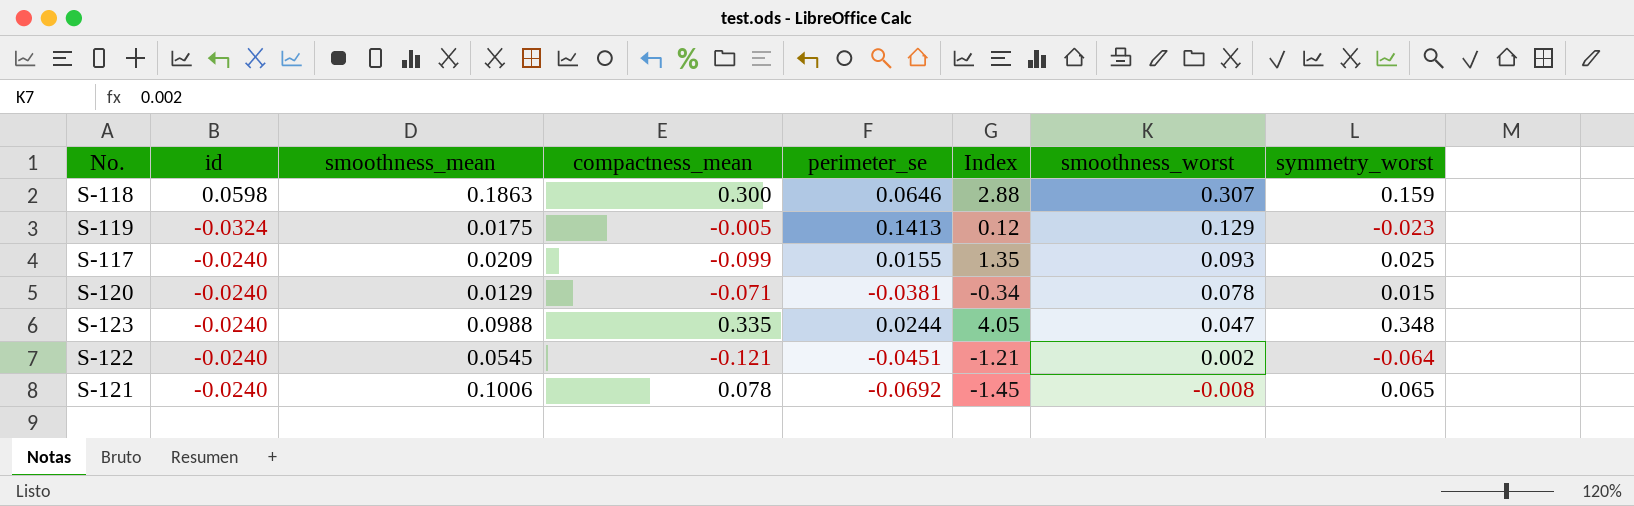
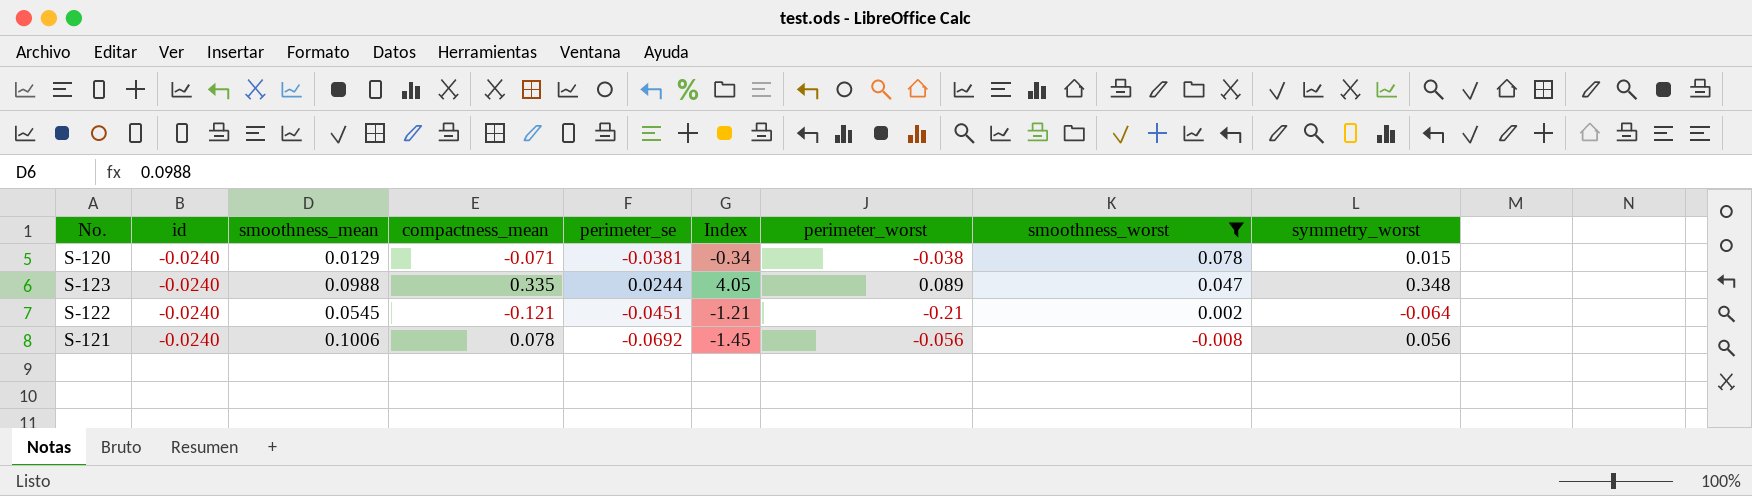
filter: none -> smoothness_worst <= 0.078
column perimeter_worst | position: none -> 7
S-121 | symmetry_worst: 0.065 -> 0.056

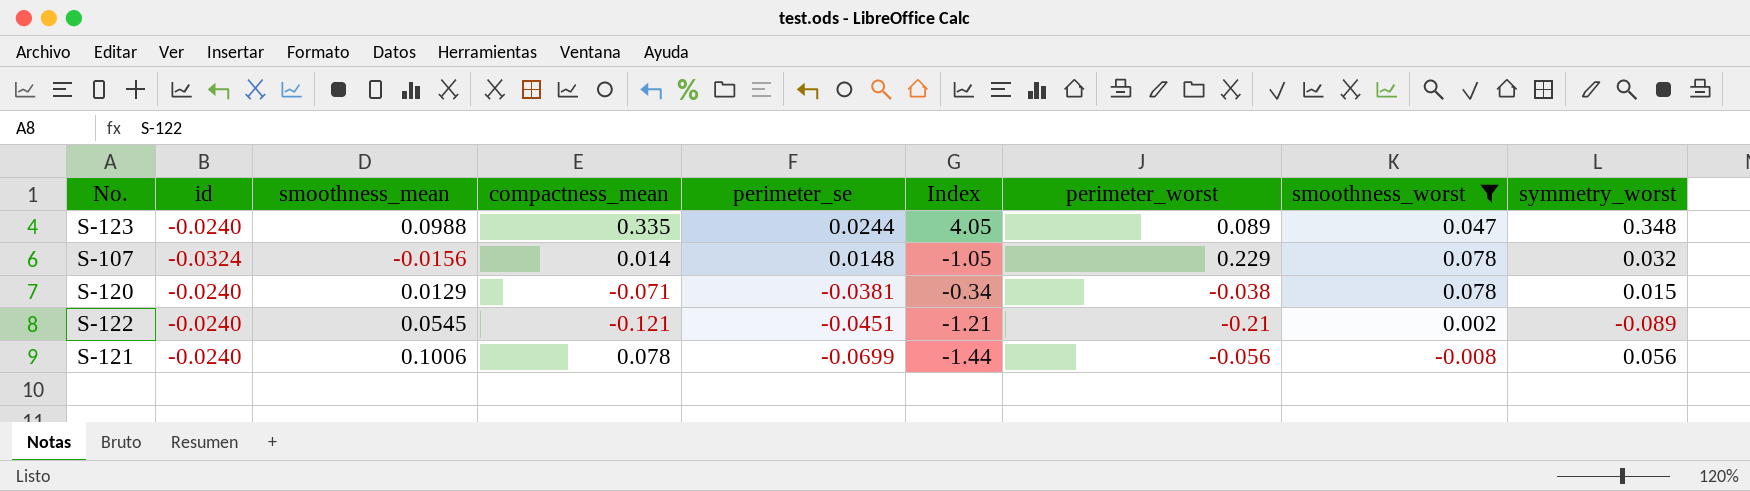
row order: smoothness_worst descending -> perimeter_se descending
row S-107: none -> -0.0324 | -0.0156 | 0.014 | 0.0148 | -1.05 | 0.229 | 0.078 | 0.032
S-122 | symmetry_worst: -0.064 -> -0.089
S-121 | perimeter_se: -0.0692 -> -0.0699
S-121 | Index: -1.45 -> -1.44

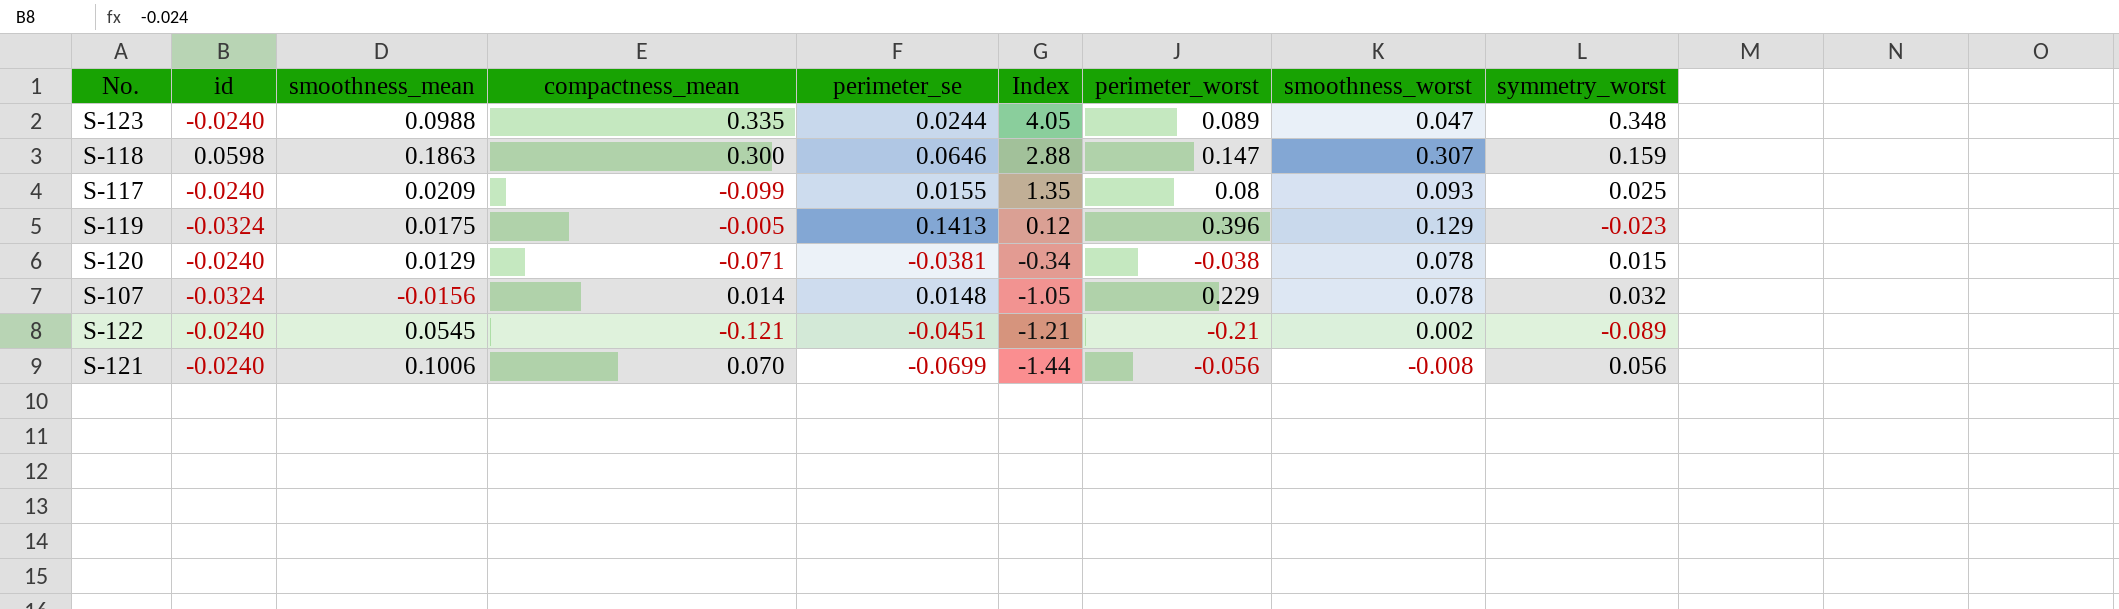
filter: smoothness_worst <= 0.078 -> none
row order: perimeter_se descending -> Index descending
S-121 | compactness_mean: 0.078 -> 0.070

